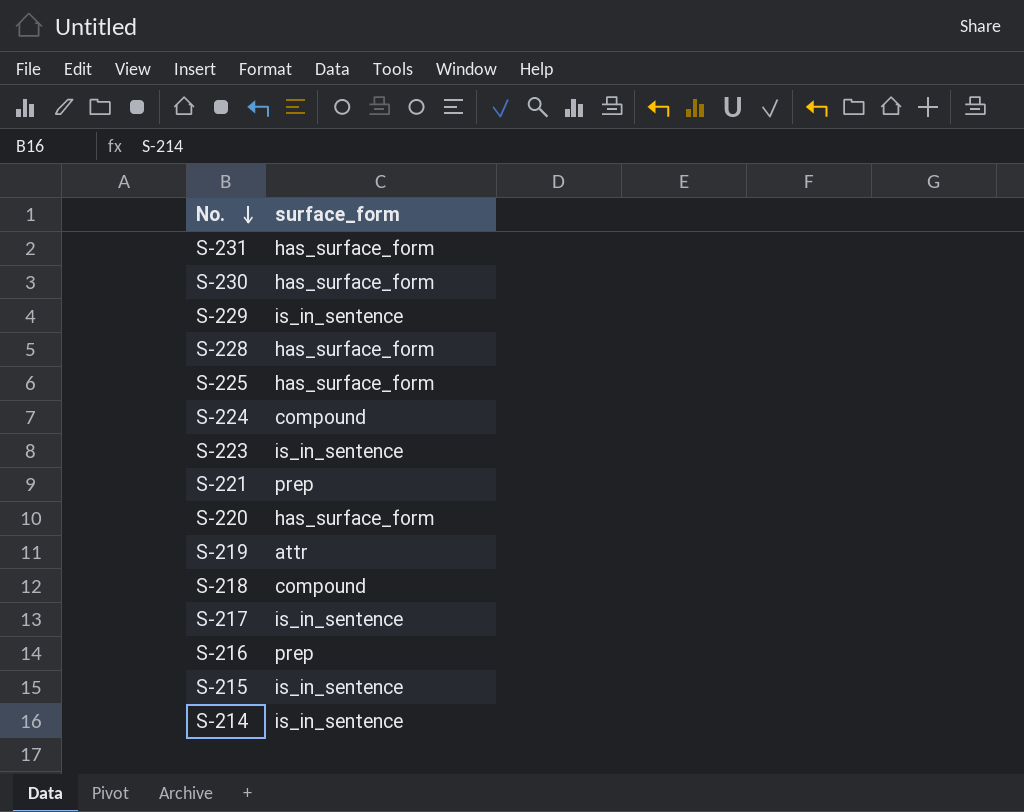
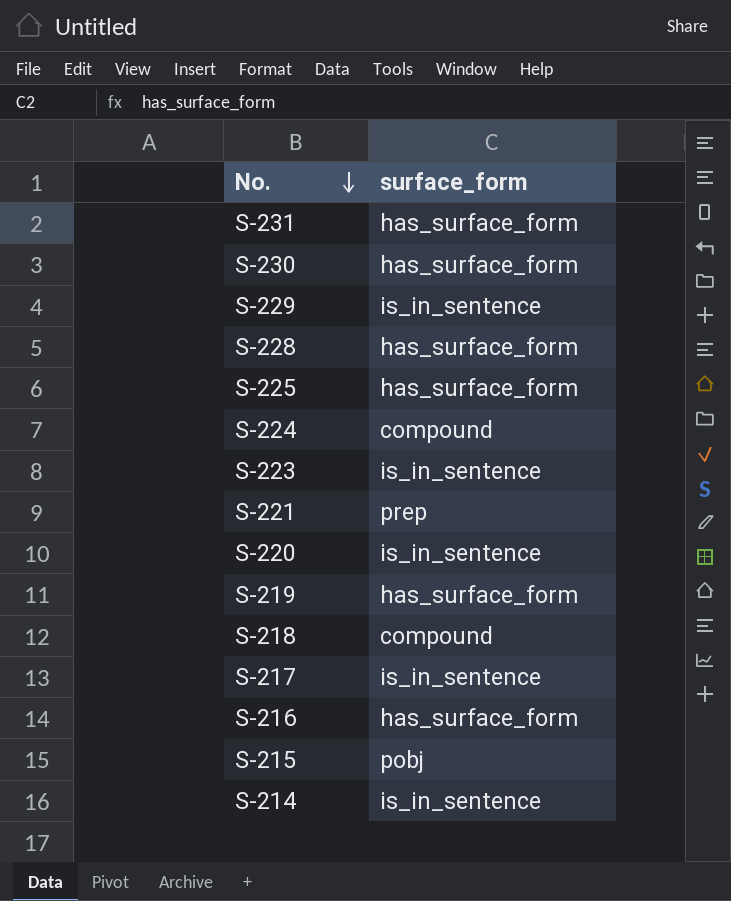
S-220 | surface_form: has_surface_form -> is_in_sentence
S-219 | surface_form: attr -> has_surface_form
S-216 | surface_form: prep -> has_surface_form
S-215 | surface_form: is_in_sentence -> pobj

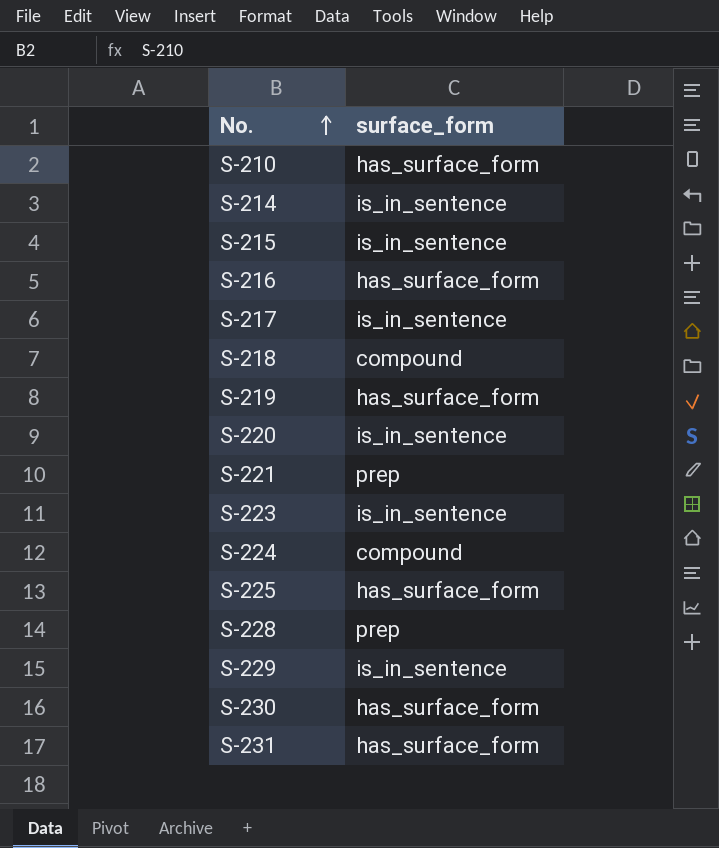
row order: No. descending -> No. ascending
row S-210: none -> has_surface_form
S-215 | surface_form: pobj -> is_in_sentence
S-228 | surface_form: has_surface_form -> prep

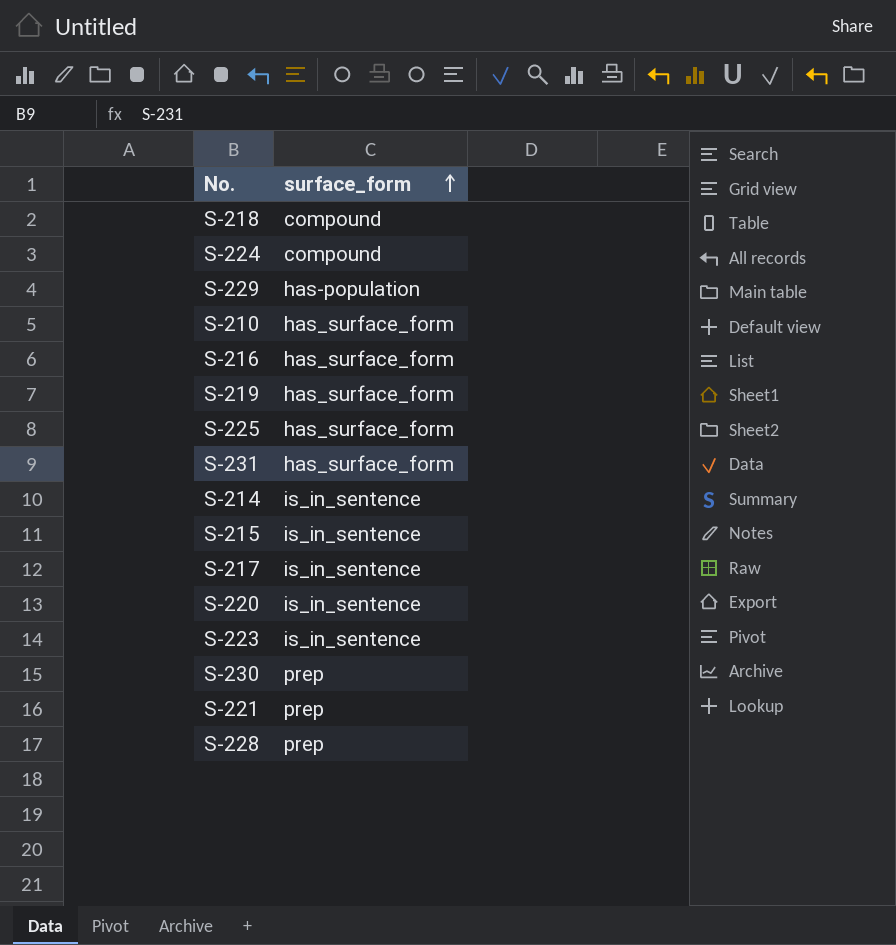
row order: No. ascending -> surface_form ascending
S-229 | surface_form: is_in_sentence -> has-population
S-230 | surface_form: has_surface_form -> prep

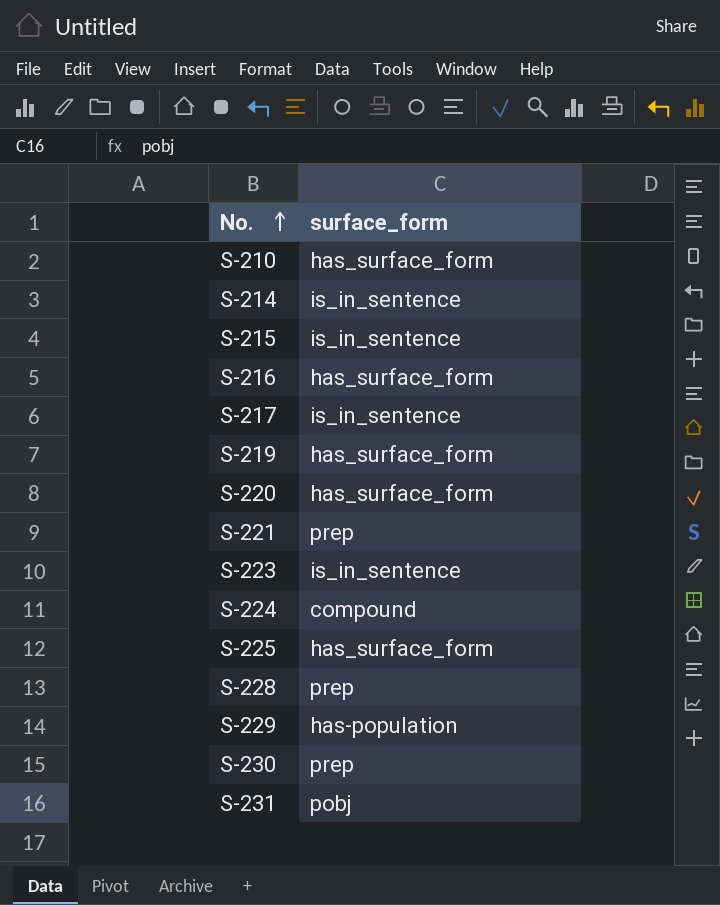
row order: surface_form ascending -> No. ascending
row S-218: compound -> none
S-220 | surface_form: is_in_sentence -> has_surface_form
S-231 | surface_form: has_surface_form -> pobj

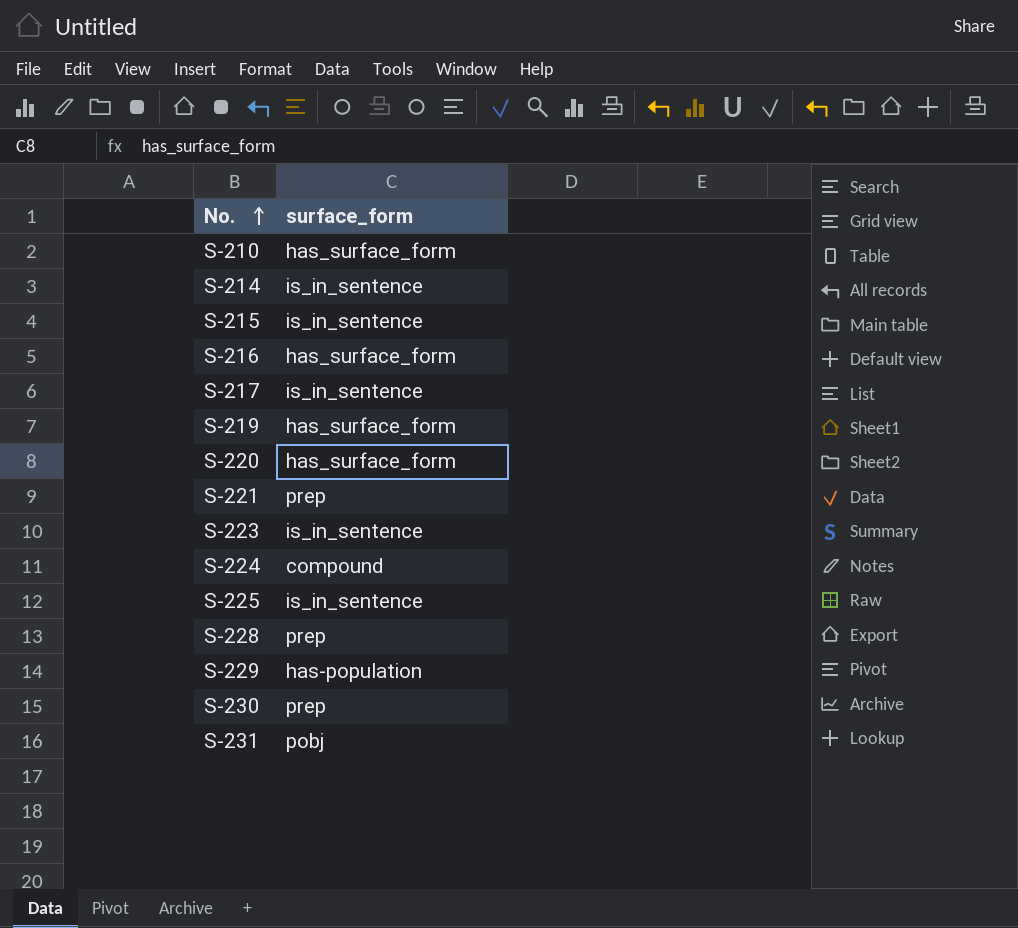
S-225 | surface_form: has_surface_form -> is_in_sentence

